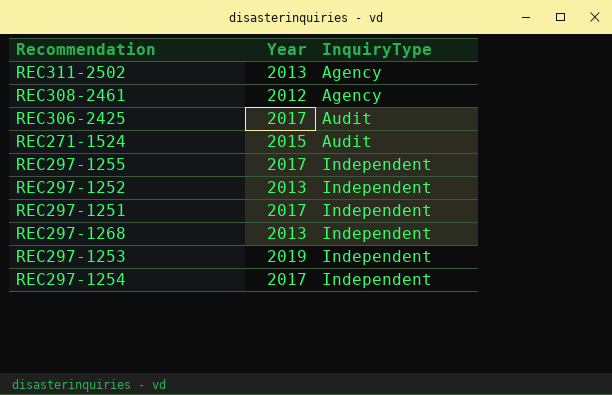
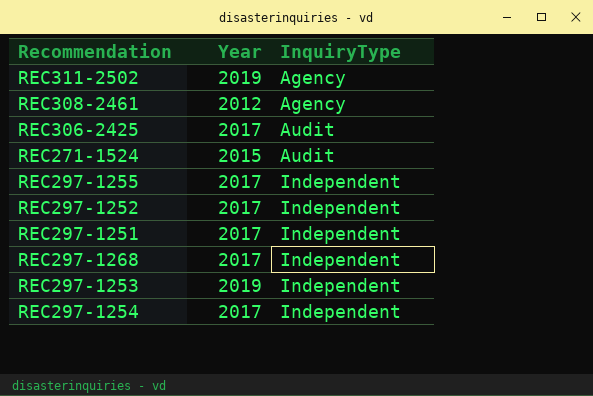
REC311-2502 | Year: 2013 -> 2019
REC297-1252 | Year: 2013 -> 2017
REC297-1268 | Year: 2013 -> 2017

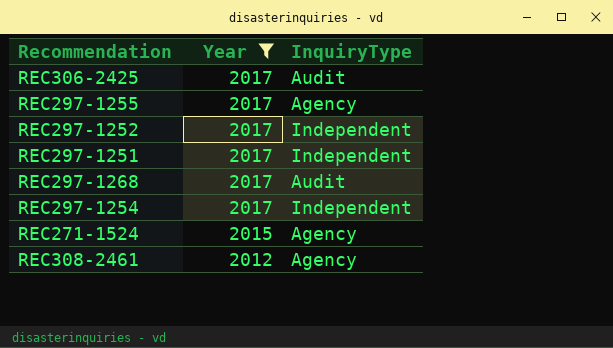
filter: none -> Year != 2019
row order: InquiryType ascending -> Year descending
REC297-1255 | InquiryType: Independent -> Agency
REC297-1268 | InquiryType: Independent -> Audit
REC271-1524 | InquiryType: Audit -> Agency

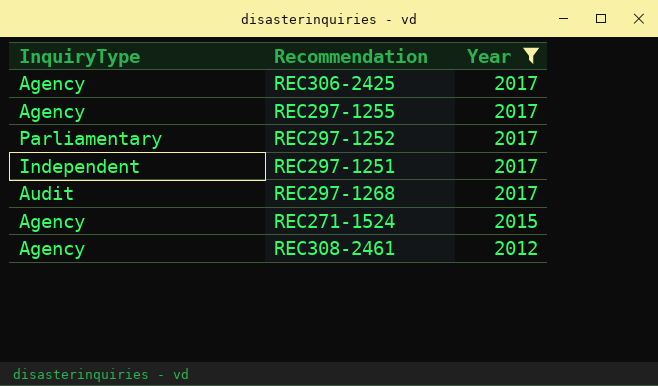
column InquiryType | position: 3 -> 1
row REC297-1254: 2017 | Independent -> none
REC306-2425 | InquiryType: Audit -> Agency
REC297-1252 | InquiryType: Independent -> Parliamentary

